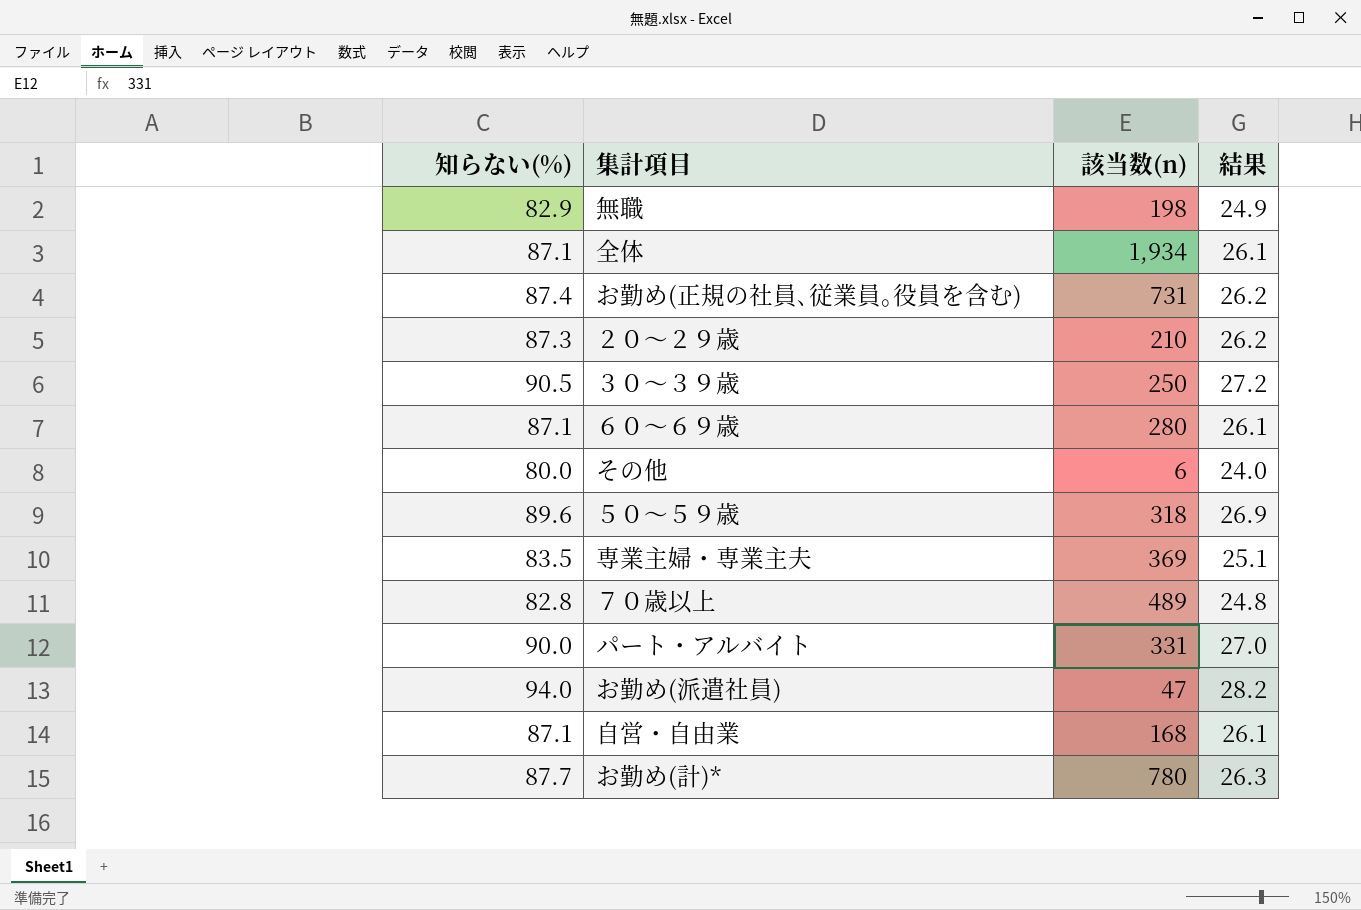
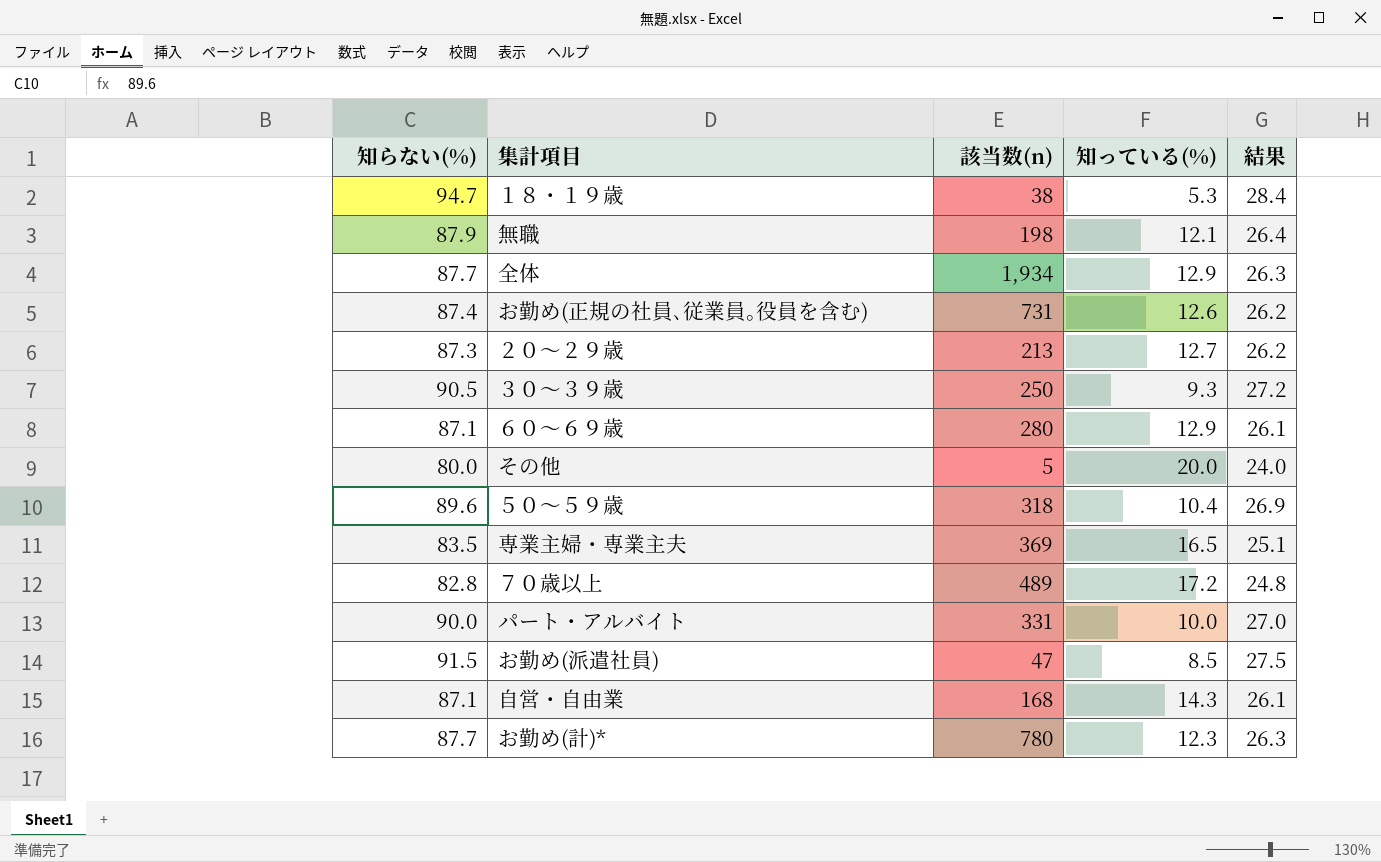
column 知っている(%) | position: none -> 4
row １８・１９歳: none -> 94.7 | 38 | 5.3 | 28.4
無職 | 知らない(%): 82.9 -> 87.9
無職 | 結果: 24.9 -> 26.4
全体 | 知らない(%): 87.1 -> 87.7
全体 | 結果: 26.1 -> 26.3
２０～２９歳 | 該当数(n): 210 -> 213
その他 | 該当数(n): 6 -> 5
お勤め(派遣社員) | 知らない(%): 94.0 -> 91.5
お勤め(派遣社員) | 結果: 28.2 -> 27.5

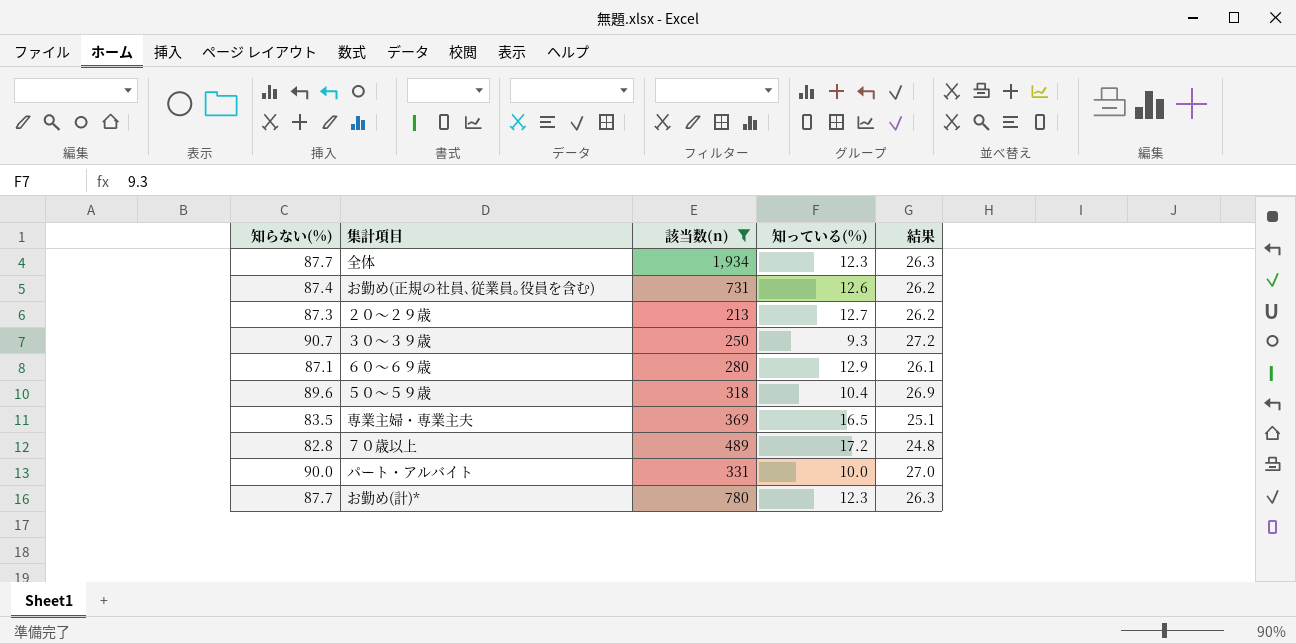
filter: none -> 該当数(n) >= 213
全体 | 知っている(%): 12.9 -> 12.3
３０～３９歳 | 知らない(%): 90.5 -> 90.7

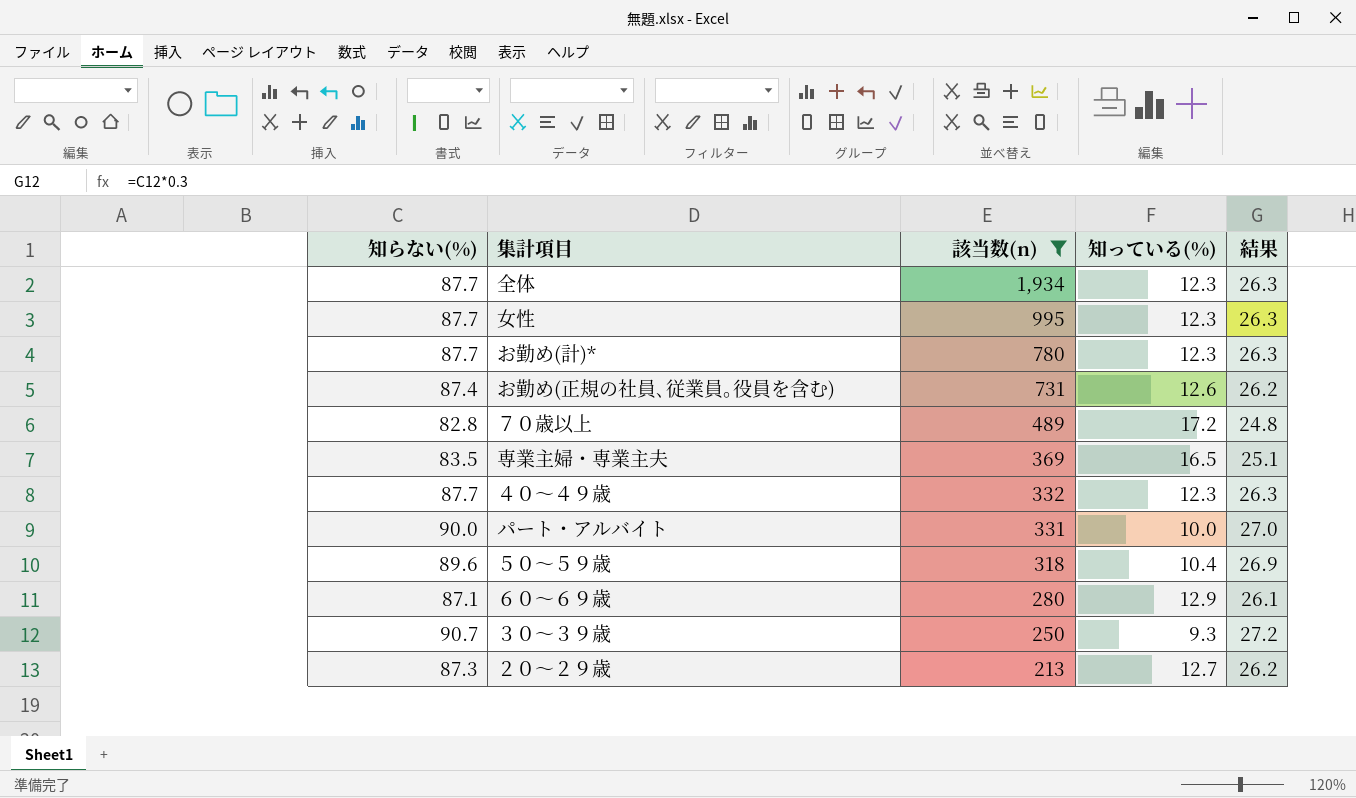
row order: none -> 該当数(n) descending
row 女性: none -> 87.7 | 995 | 12.3 | 26.3
row ４０～４９歳: none -> 87.7 | 332 | 12.3 | 26.3

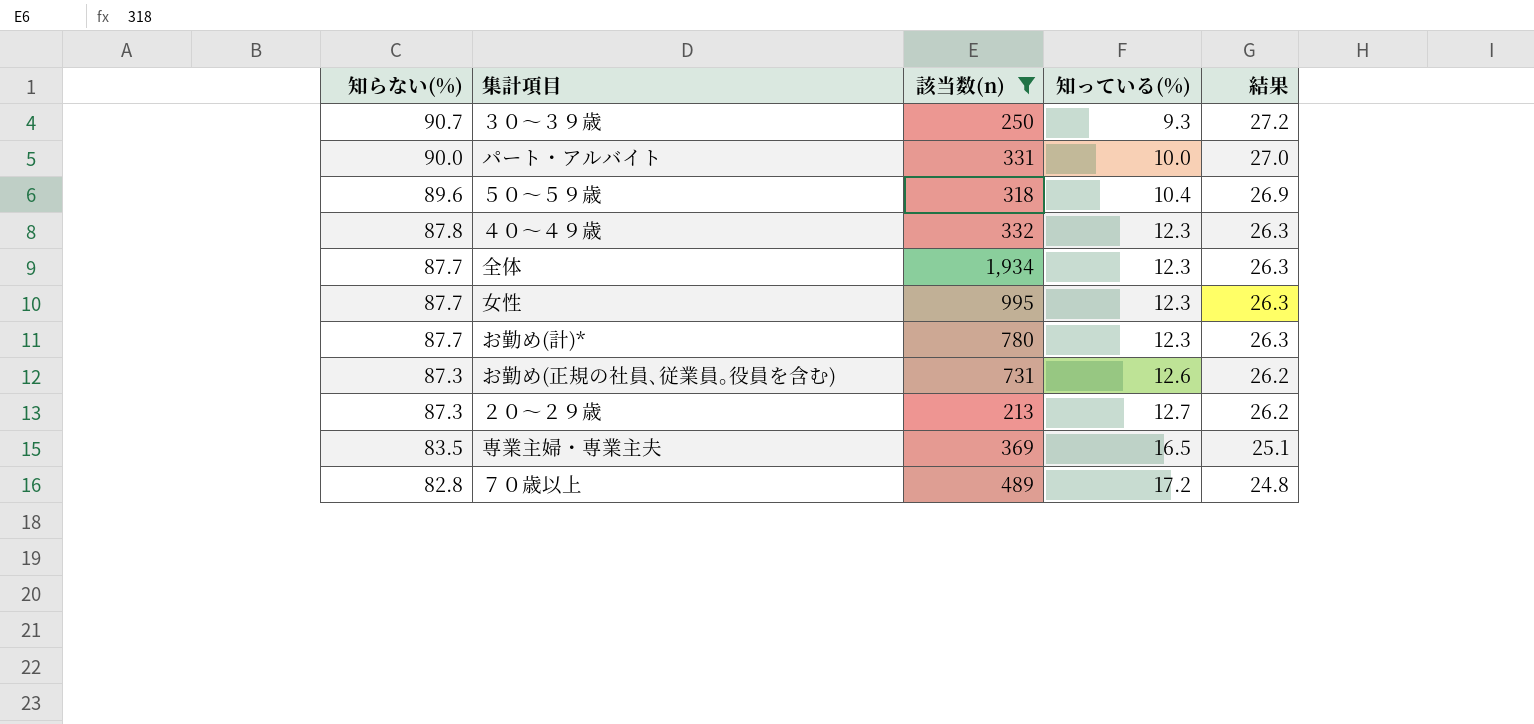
row order: 該当数(n) descending -> 知らない(%) descending
row ６０～６９歳: 87.1 | 280 | 12.9 | 26.1 -> none
４０～４９歳 | 知らない(%): 87.7 -> 87.8
お勤め(正規の社員､従業員｡役員を含む) | 知らない(%): 87.4 -> 87.3

